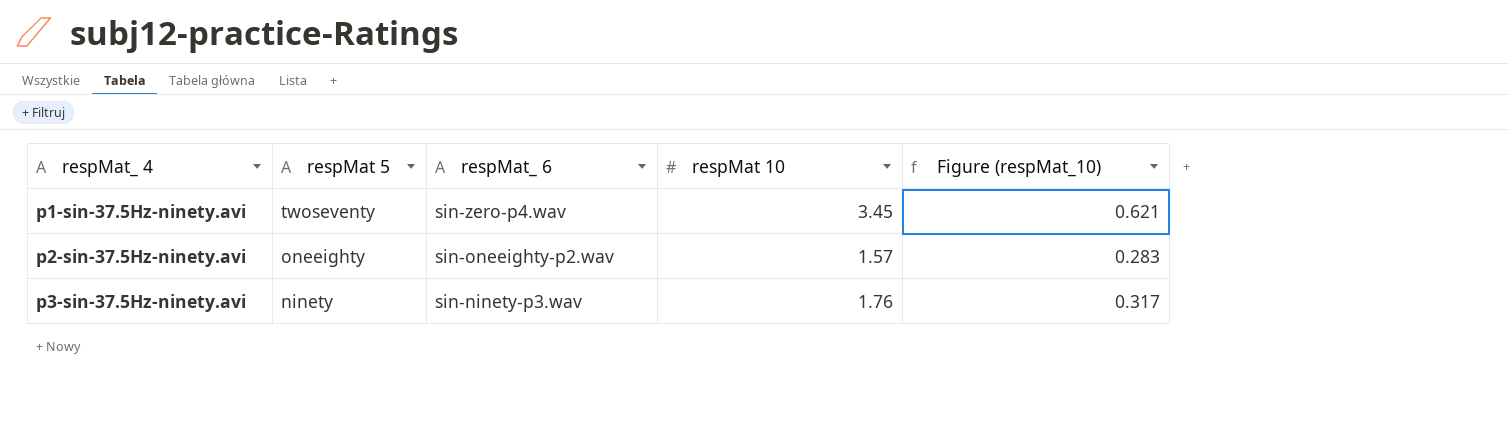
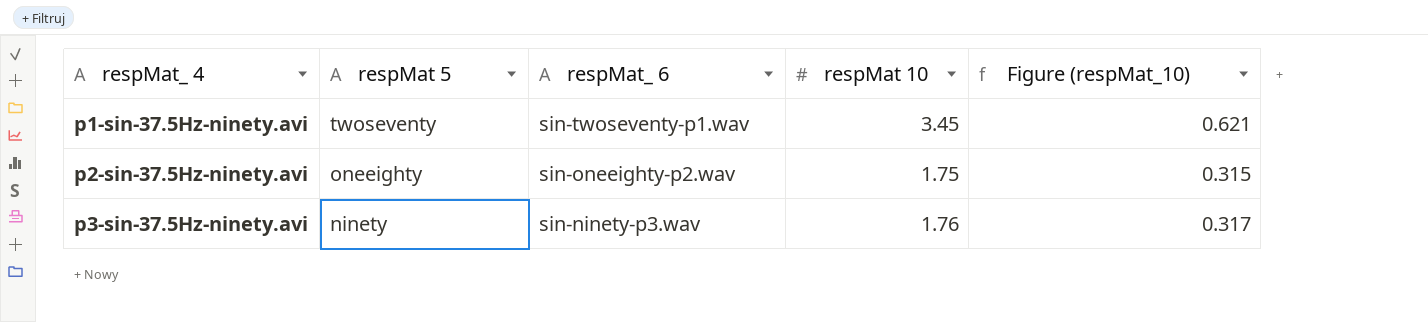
p1-sin-37.5Hz-ninety.avi | respMat_ 6: sin-zero-p4.wav -> sin-twoseventy-p1.wav
p2-sin-37.5Hz-ninety.avi | respMat 10: 1.57 -> 1.75
p2-sin-37.5Hz-ninety.avi | Figure (respMat_10): 0.283 -> 0.315

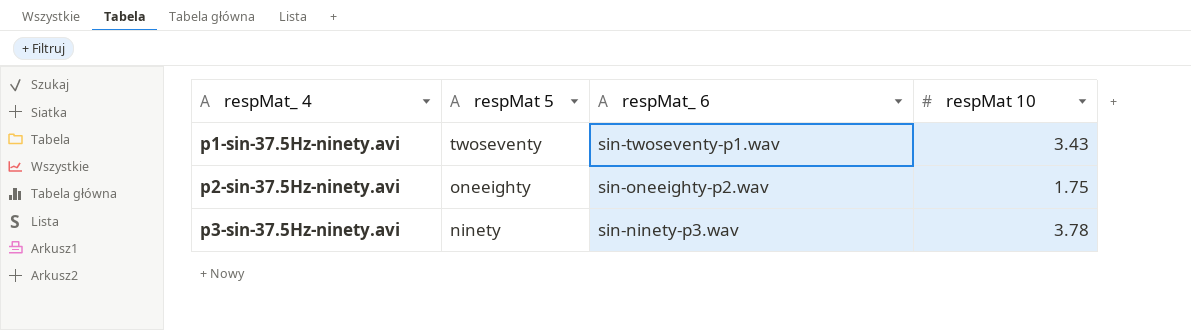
column Figure (respMat_10) | formula: [respMat 10] * 0.18 -> none
p1-sin-37.5Hz-ninety.avi | respMat 10: 3.45 -> 3.43
p3-sin-37.5Hz-ninety.avi | respMat 10: 1.76 -> 3.78

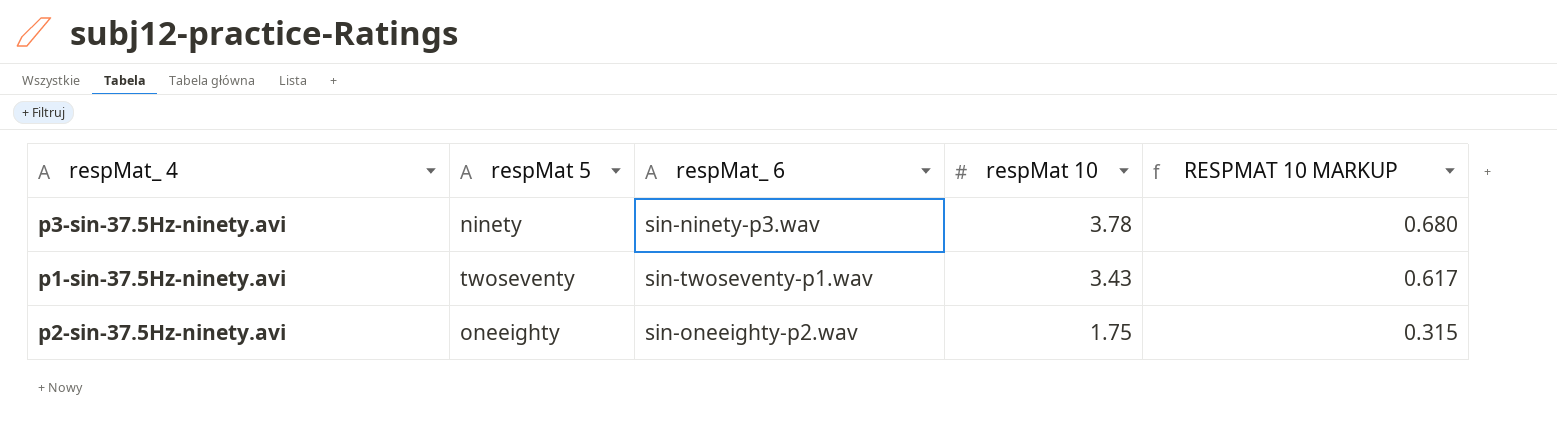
row order: respMat_ 4 ascending -> respMat 10 descending
column RESPMAT 10 MARKUP | formula: none -> [respMat 10] * 0.18

